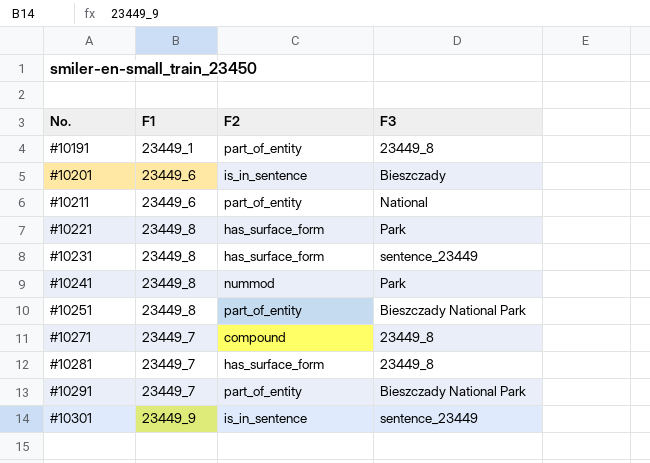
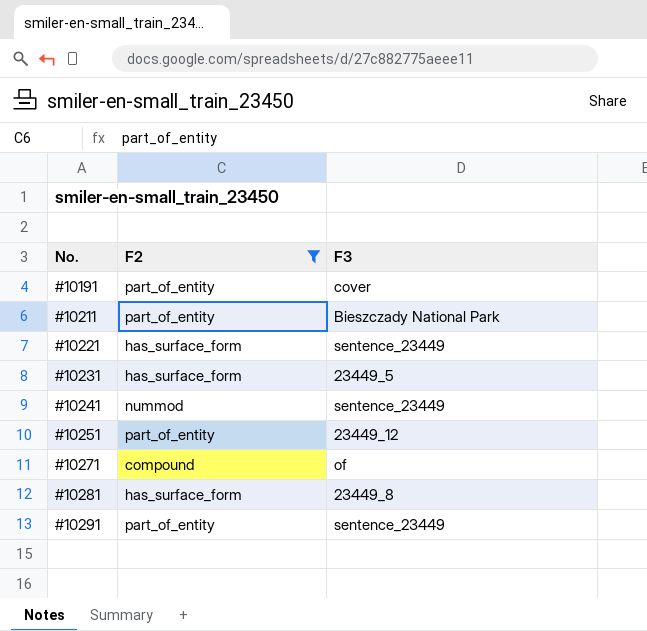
filter: none -> F2 != is_in_sentence
column F1 | position: 2 -> none
#10191 | F3: 23449_8 -> cover
#10211 | F3: National -> Bieszczady National Park
#10221 | F3: Park -> sentence_23449
#10231 | F3: sentence_23449 -> 23449_5
#10241 | F3: Park -> sentence_23449
#10251 | F3: Bieszczady National Park -> 23449_12
#10271 | F3: 23449_8 -> of
#10291 | F3: Bieszczady National Park -> sentence_23449

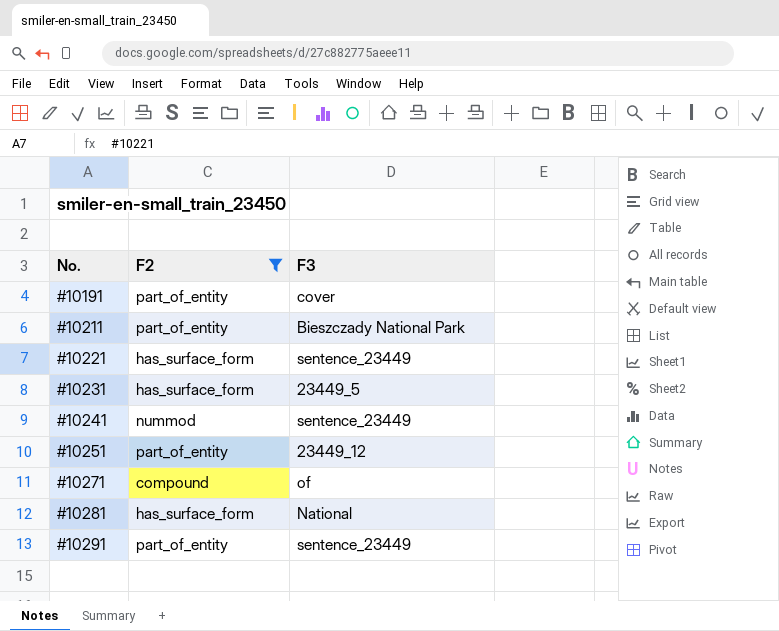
#10281 | F3: 23449_8 -> National

